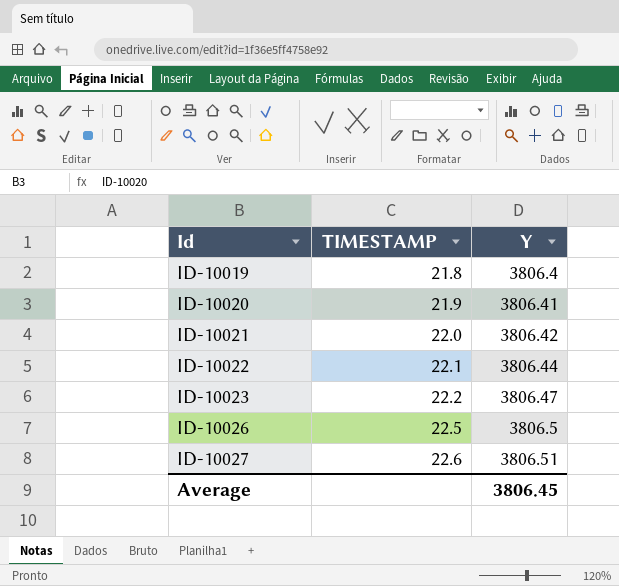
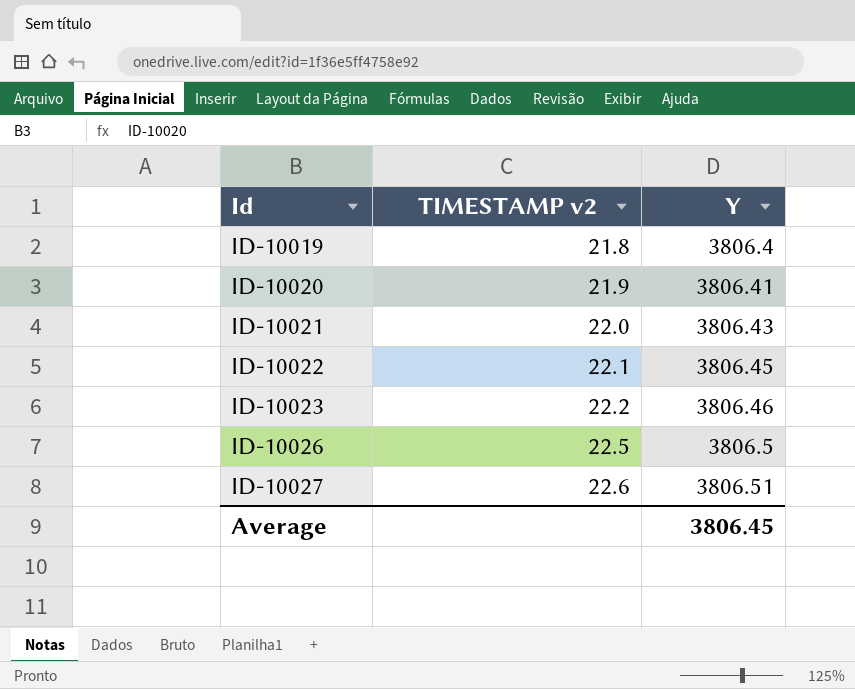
column name: TIMESTAMP -> TIMESTAMP v2
ID-10021 | Y: 3806.42 -> 3806.43
ID-10022 | Y: 3806.44 -> 3806.45
ID-10023 | Y: 3806.47 -> 3806.46

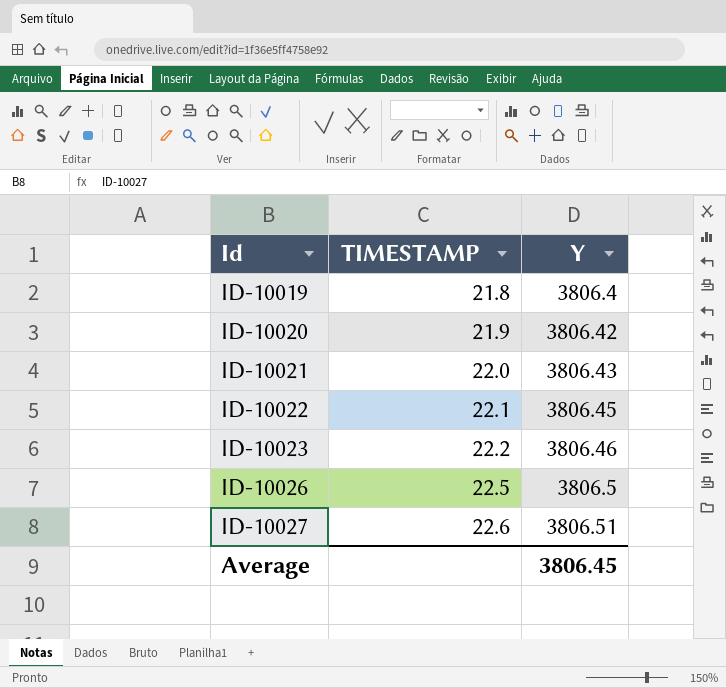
column name: TIMESTAMP v2 -> TIMESTAMP
ID-10020 | Y: 3806.41 -> 3806.42

